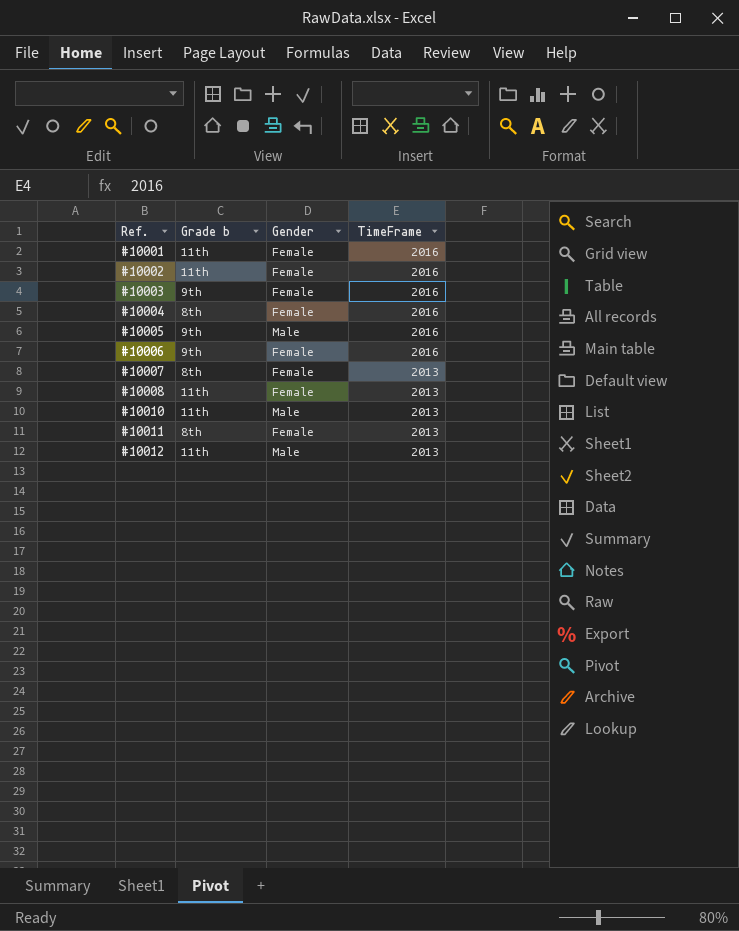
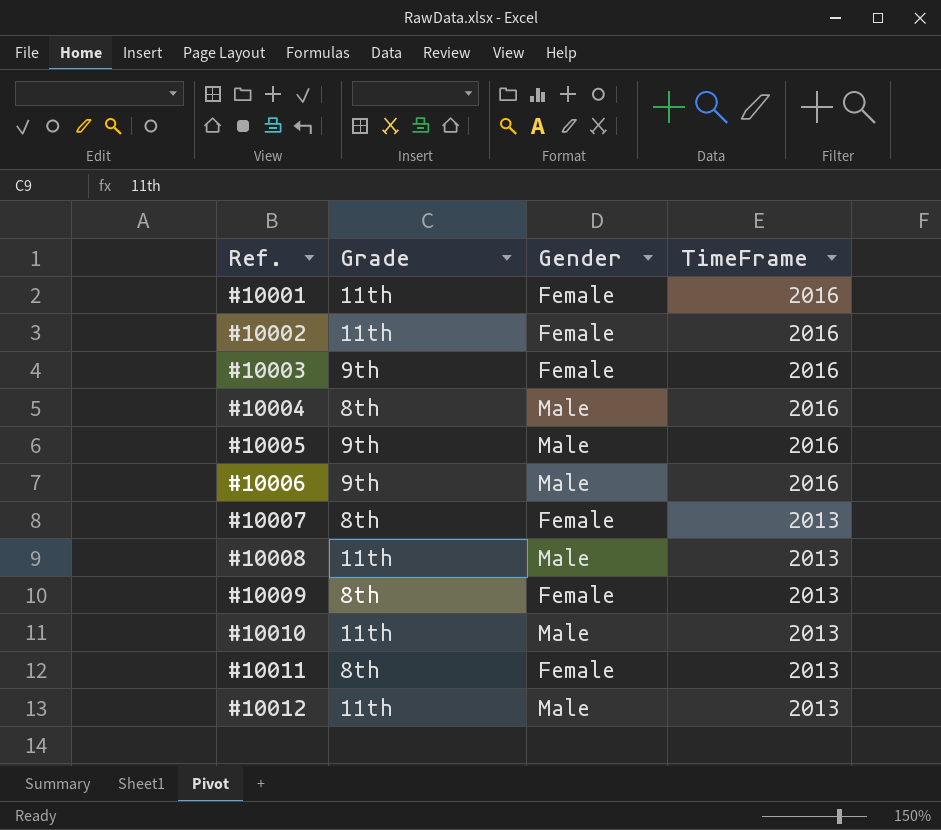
column name: Grade b -> Grade
#10004 | Gender: Female -> Male
#10006 | Gender: Female -> Male
#10008 | Gender: Female -> Male
row #10009: none -> 8th | Female | 2013

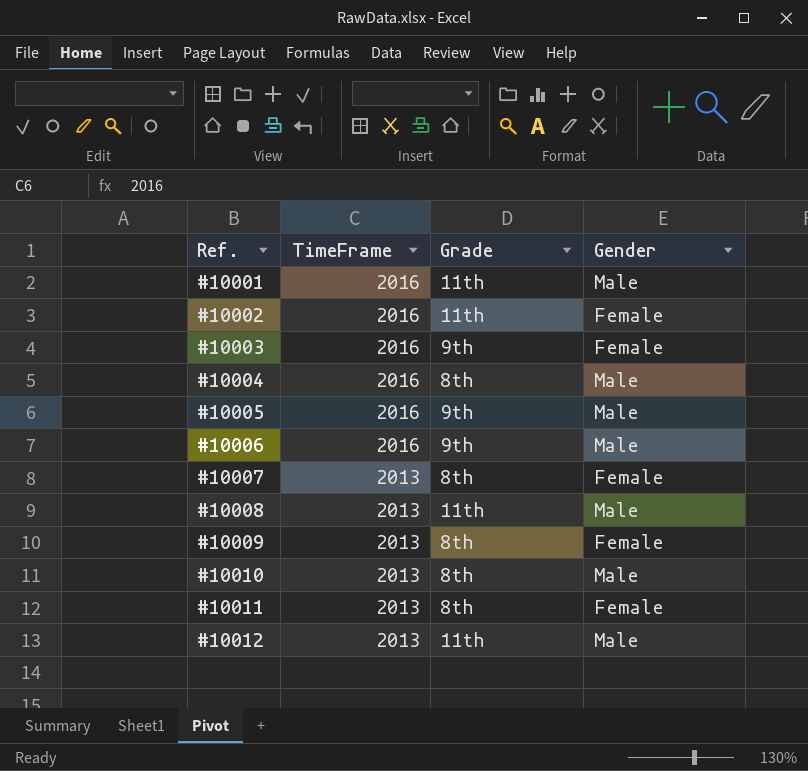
column TimeFrame | position: 4 -> 2
#10001 | Gender: Female -> Male
#10010 | Grade: 11th -> 8th

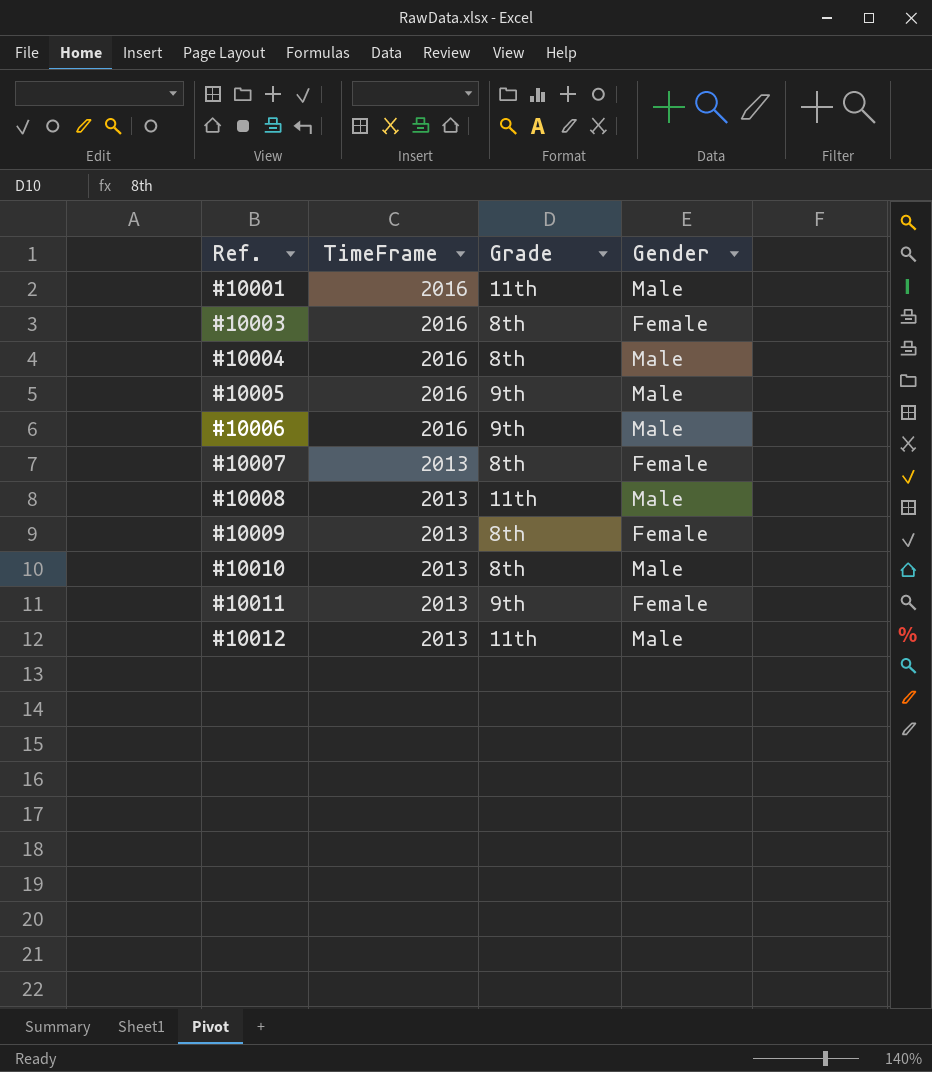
row #10002: 2016 | 11th | Female -> none
#10003 | Grade: 9th -> 8th
#10011 | Grade: 8th -> 9th

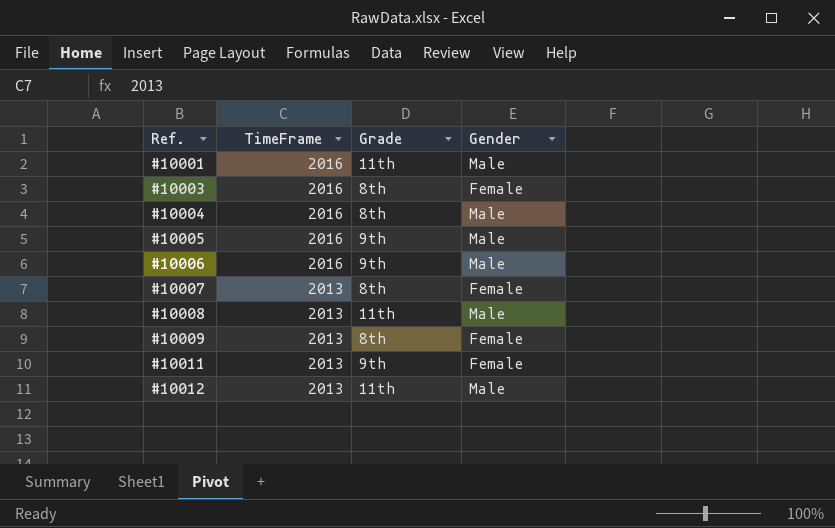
row #10010: 2013 | 8th | Male -> none

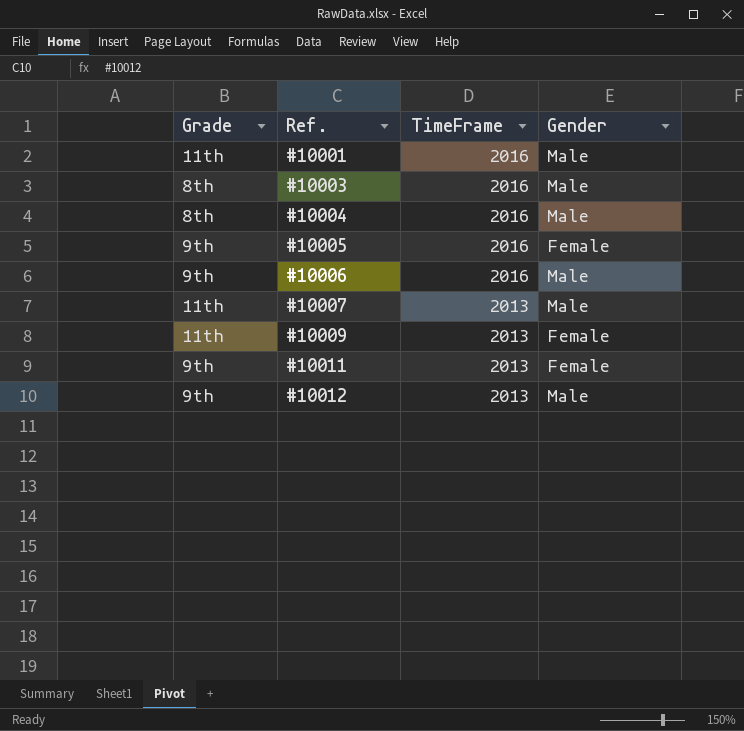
column Grade | position: 3 -> 1
row #10008: 2013 | 11th | Male -> none
#10003 | Gender: Female -> Male
#10005 | Gender: Male -> Female
#10007 | Grade: 8th -> 11th
#10007 | Gender: Female -> Male
#10009 | Grade: 8th -> 11th
#10012 | Grade: 11th -> 9th

